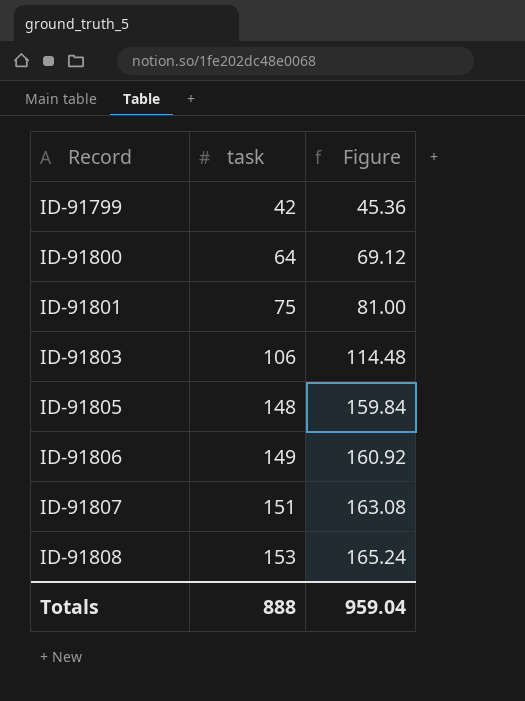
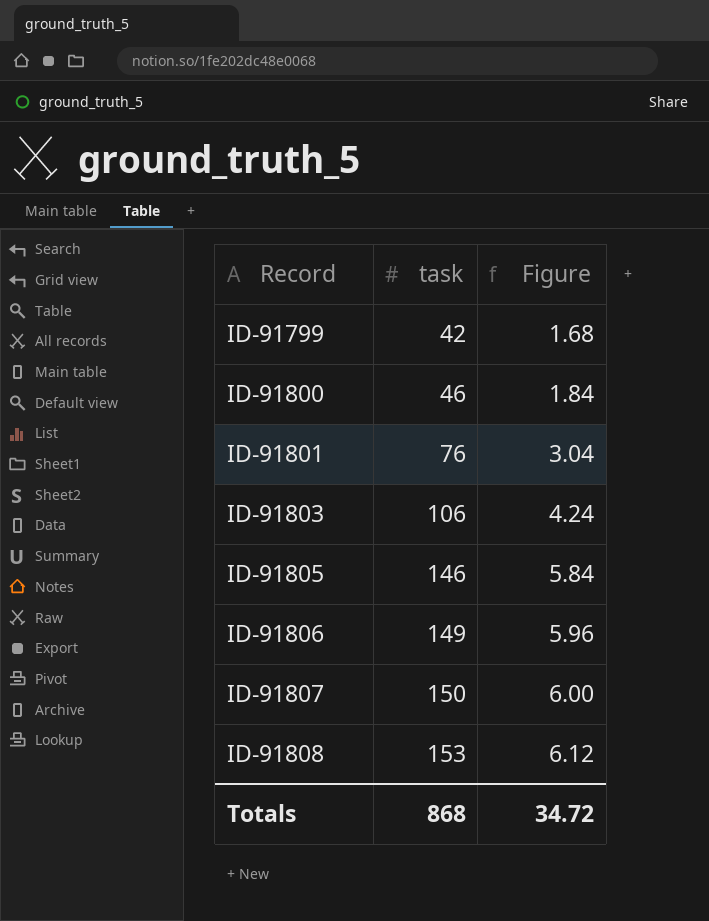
column Figure | formula: [task] * 1.08 -> [task] * 0.04
ID-91800 | task: 64 -> 46
ID-91801 | task: 75 -> 76
ID-91805 | task: 148 -> 146
ID-91807 | task: 151 -> 150
Totals | task: 888 -> 868
Totals | Figure: 959.04 -> 34.72

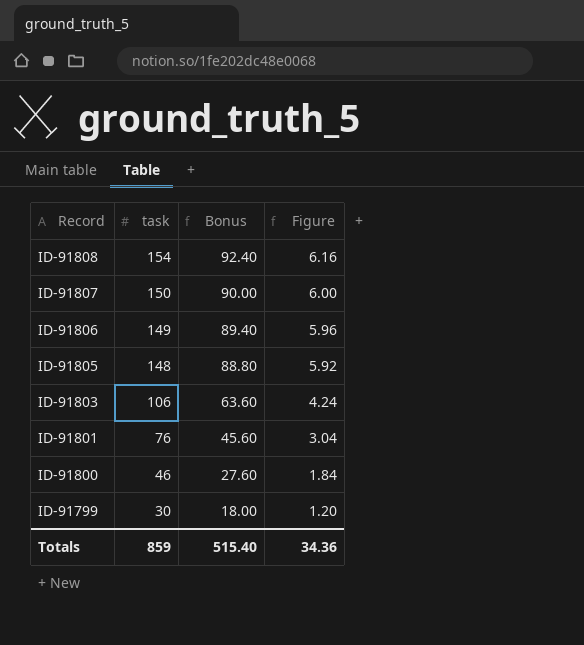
row order: Record ascending -> Record descending
column Bonus | formula: none -> [task] * 0.6
ID-91808 | task: 153 -> 154
ID-91808 | Figure: 6.12 -> 6.16
ID-91805 | task: 146 -> 148
ID-91805 | Figure: 5.84 -> 5.92
ID-91799 | task: 42 -> 30
ID-91799 | Figure: 1.68 -> 1.20
Totals | task: 868 -> 859
Totals | Figure: 34.72 -> 34.36

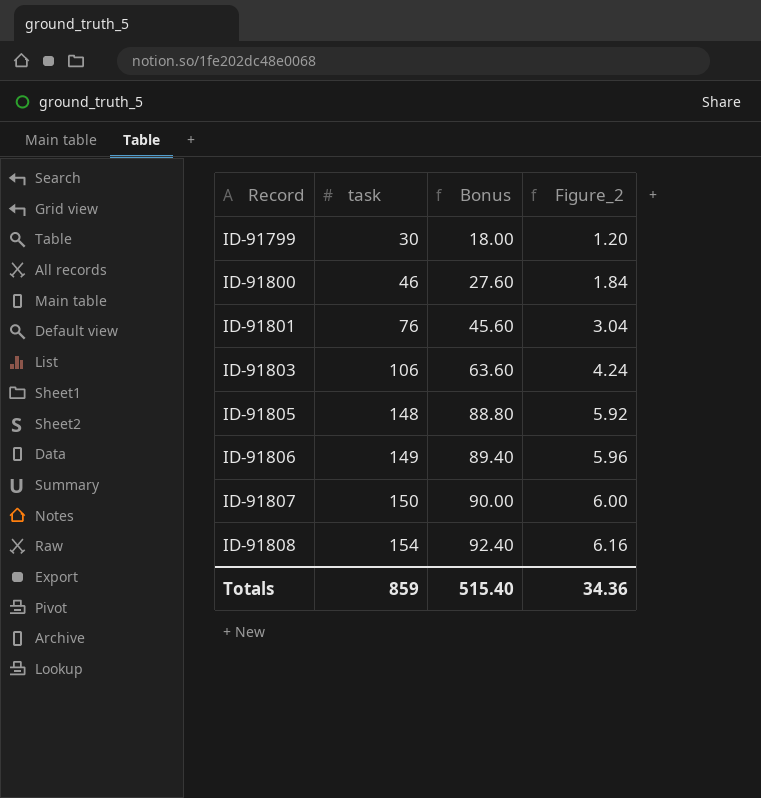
row order: Record descending -> Record ascending
column name: Figure -> Figure_2

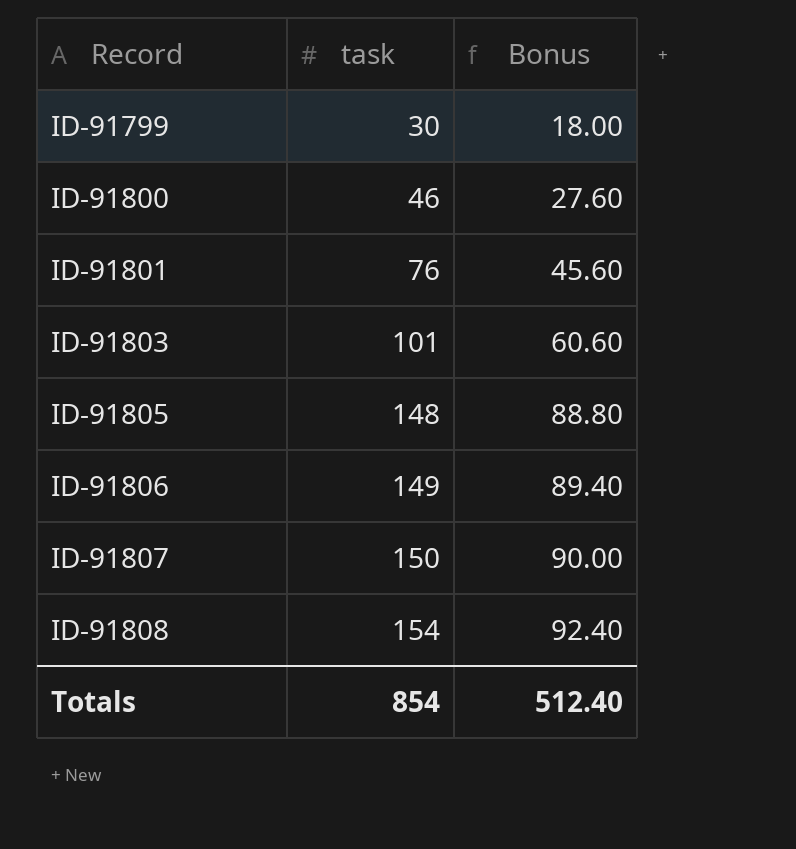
column Figure_2 | formula: [task] * 0.04 -> none
ID-91803 | task: 106 -> 101
ID-91803 | Bonus: 63.60 -> 60.60
Totals | task: 859 -> 854
Totals | Bonus: 515.40 -> 512.40

